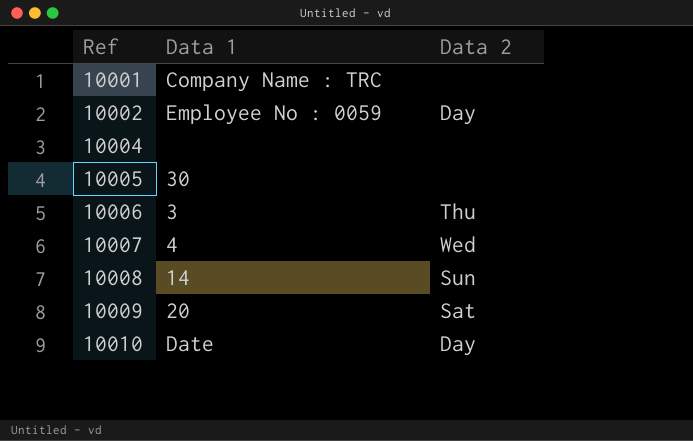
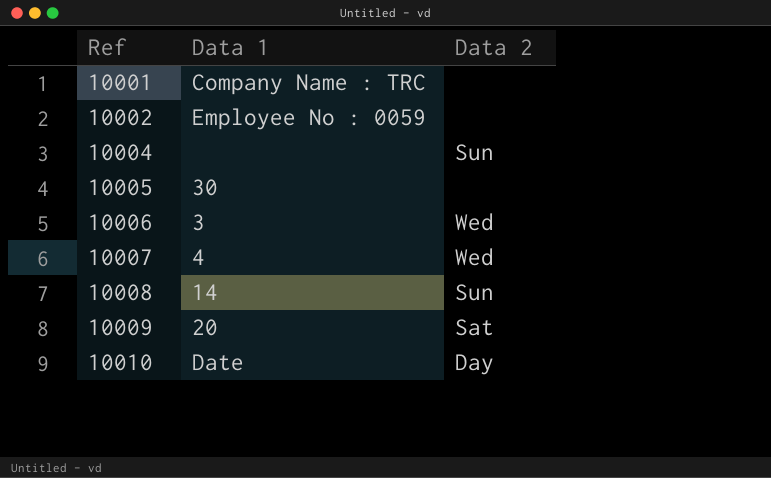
10002 | Data 2: Day -> none
10004 | Data 2: none -> Sun
10006 | Data 2: Thu -> Wed

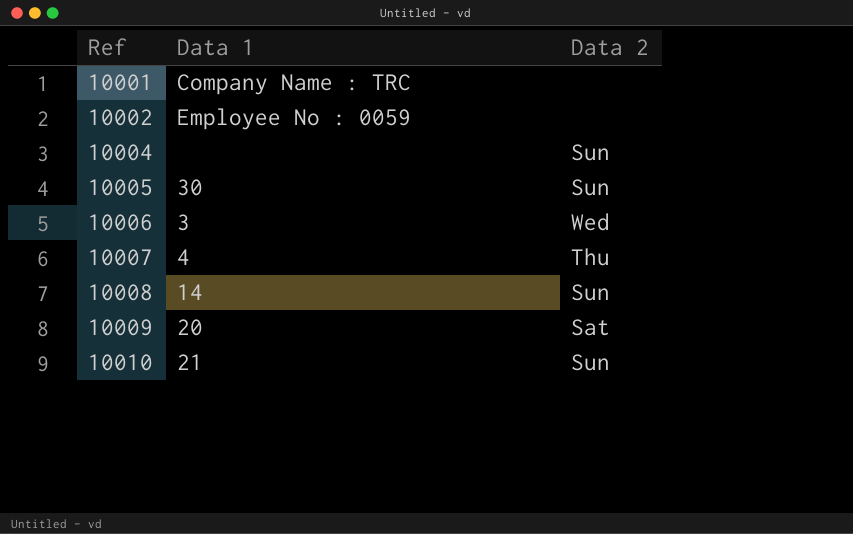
10005 | Data 2: none -> Sun
10007 | Data 2: Wed -> Thu
10010 | Data 1: Date -> 21
10010 | Data 2: Day -> Sun

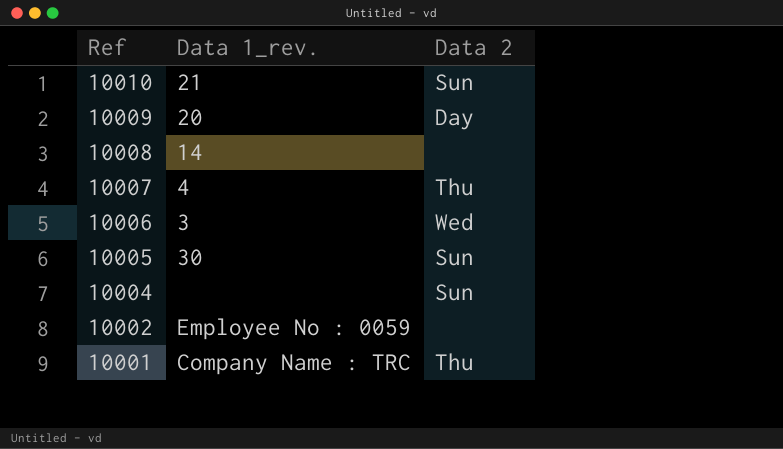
row order: Ref ascending -> Ref descending
column name: Data 1 -> Data 1_rev.
10009 | Data 2: Sat -> Day
10008 | Data 2: Sun -> none
10001 | Data 2: none -> Thu

